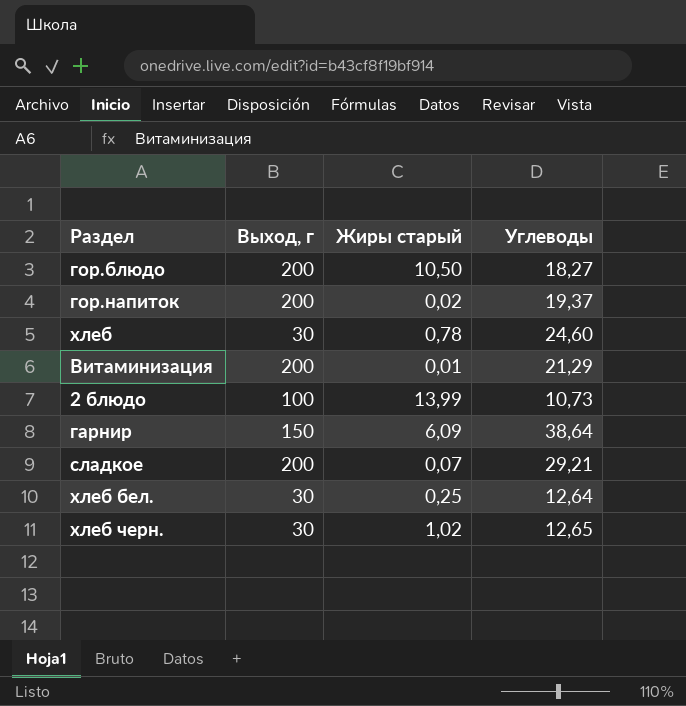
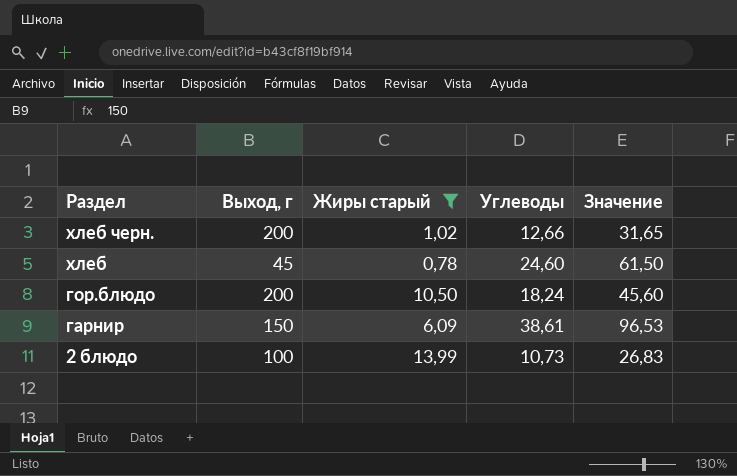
filter: none -> Жиры старый >= 0,78
row order: none -> Раздел descending
column Значение | formula: none -> [Углеводы] * 2,5
хлеб черн. | Выход, г: 30 -> 200
хлеб черн. | Углеводы: 12,65 -> 12,66
хлеб | Выход, г: 30 -> 45
гор.блюдо | Углеводы: 18,27 -> 18,24
гарнир | Углеводы: 38,64 -> 38,61

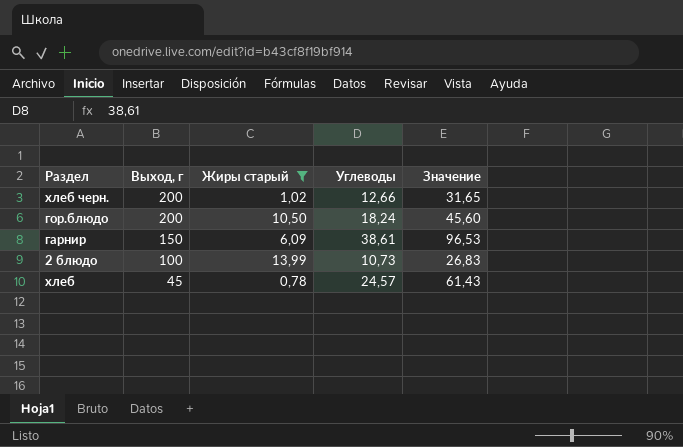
row order: Раздел descending -> Выход, г descending
хлеб | Углеводы: 24,60 -> 24,57
хлеб | Значение: 61,50 -> 61,43

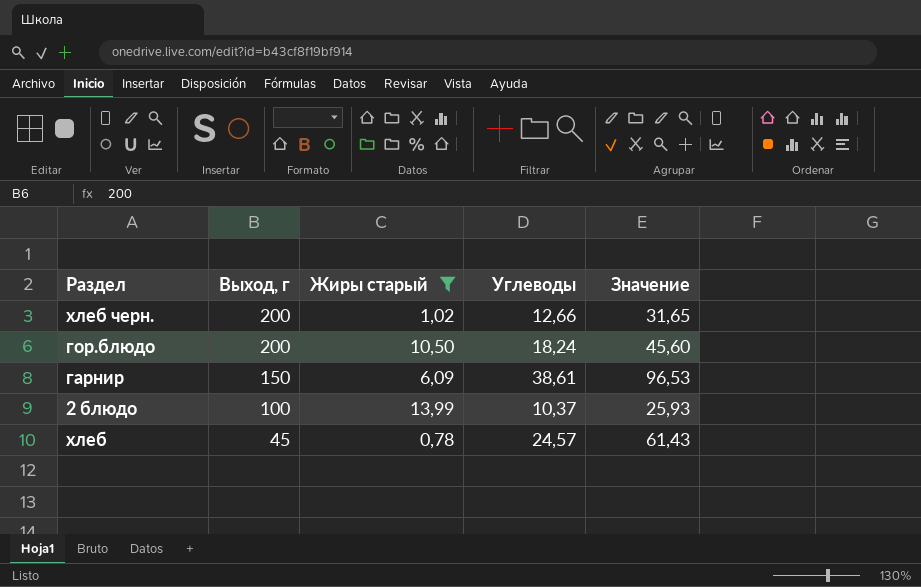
2 блюдо | Углеводы: 10,73 -> 10,37
2 блюдо | Значение: 26,83 -> 25,93

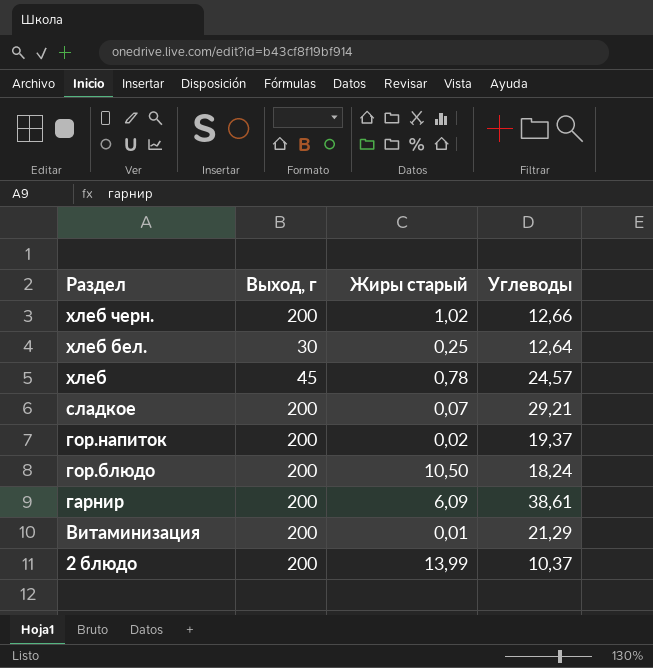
filter: Жиры старый >= 0,78 -> none
row order: Выход, г descending -> Раздел descending
column Значение | formula: [Углеводы] * 2,5 -> none
гарнир | Выход, г: 150 -> 200
2 блюдо | Выход, г: 100 -> 200

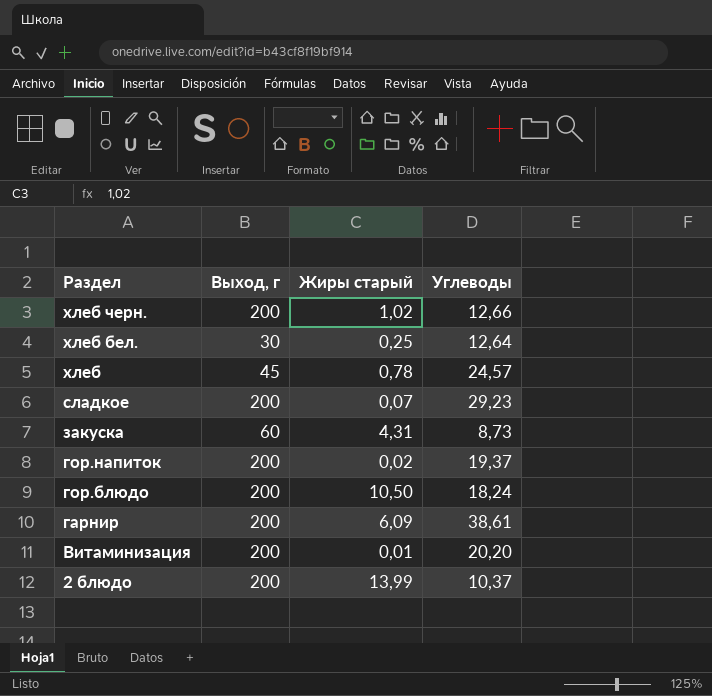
сладкое | Углеводы: 29,21 -> 29,23
row закуска: none -> 60 | 4,31 | 8,73
Витаминизация | Углеводы: 21,29 -> 20,20

